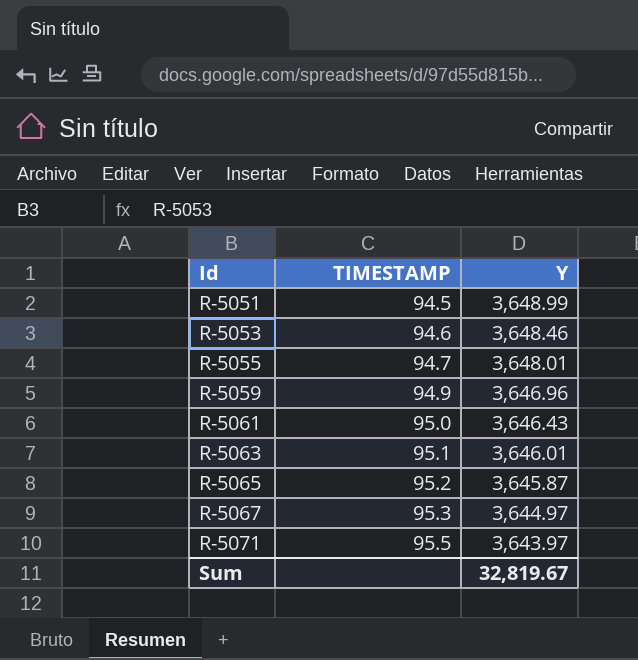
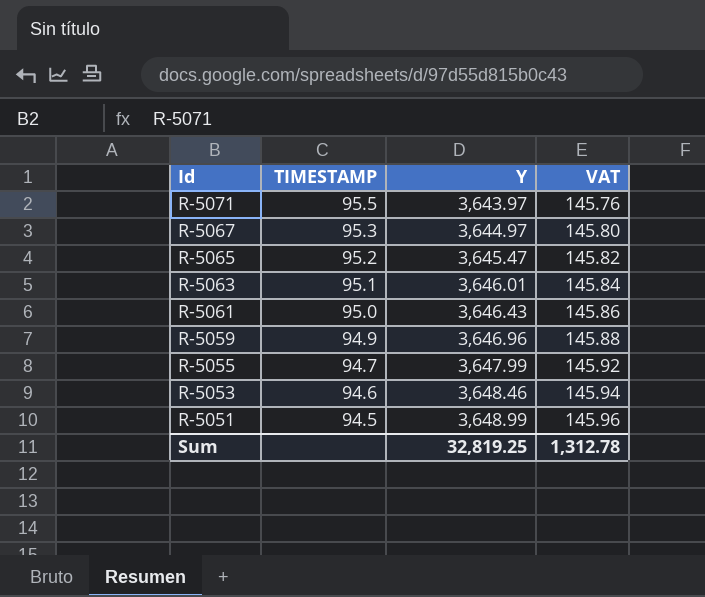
row order: Id ascending -> Id descending
column VAT | formula: none -> [Y] * 0.04
R-5065 | Y: 3,645.87 -> 3,645.47
R-5055 | Y: 3,648.01 -> 3,647.99
Sum | Y: 32,819.67 -> 32,819.25

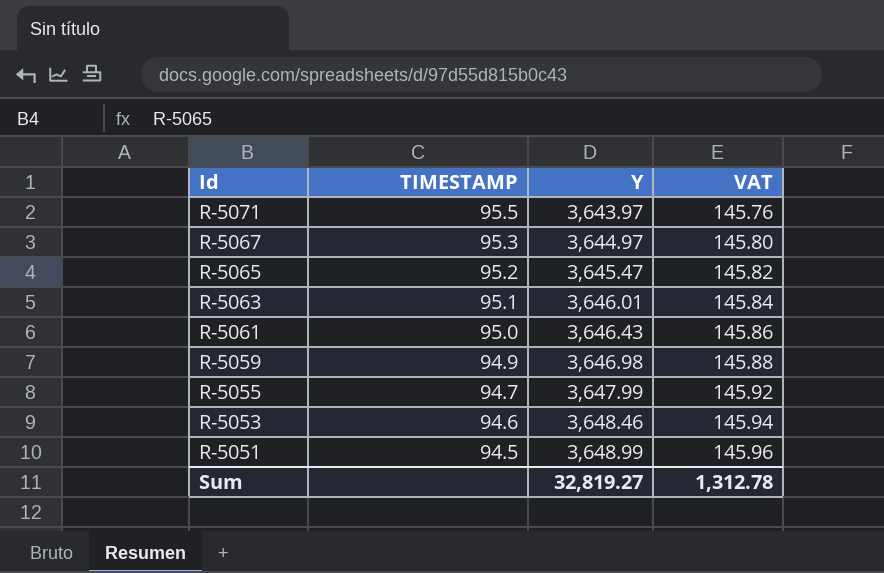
R-5059 | Y: 3,646.96 -> 3,646.98
Sum | Y: 32,819.25 -> 32,819.27

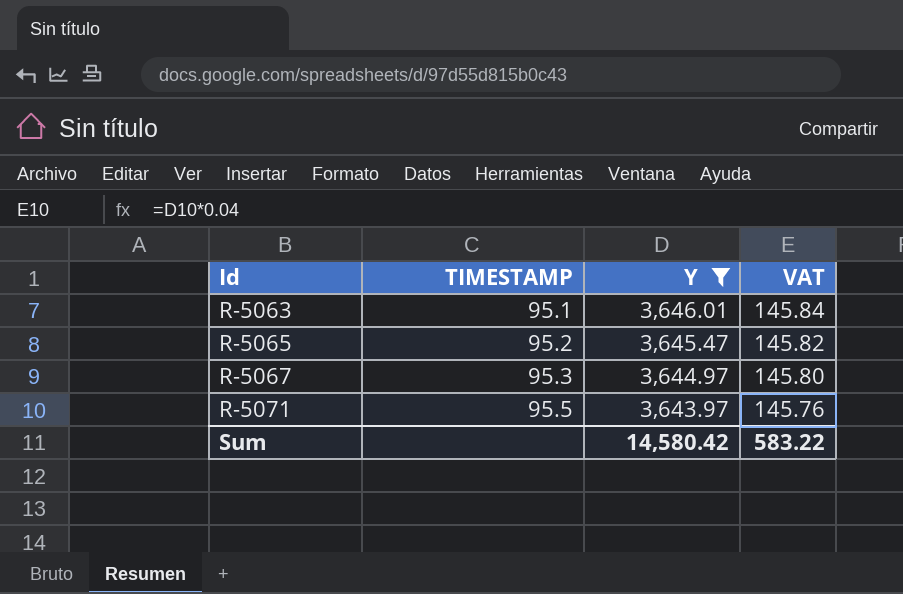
filter: none -> Y <= 3,646.01
row order: Id descending -> Id ascending
Sum | Y: 32,819.27 -> 14,580.42
Sum | VAT: 1,312.78 -> 583.22

